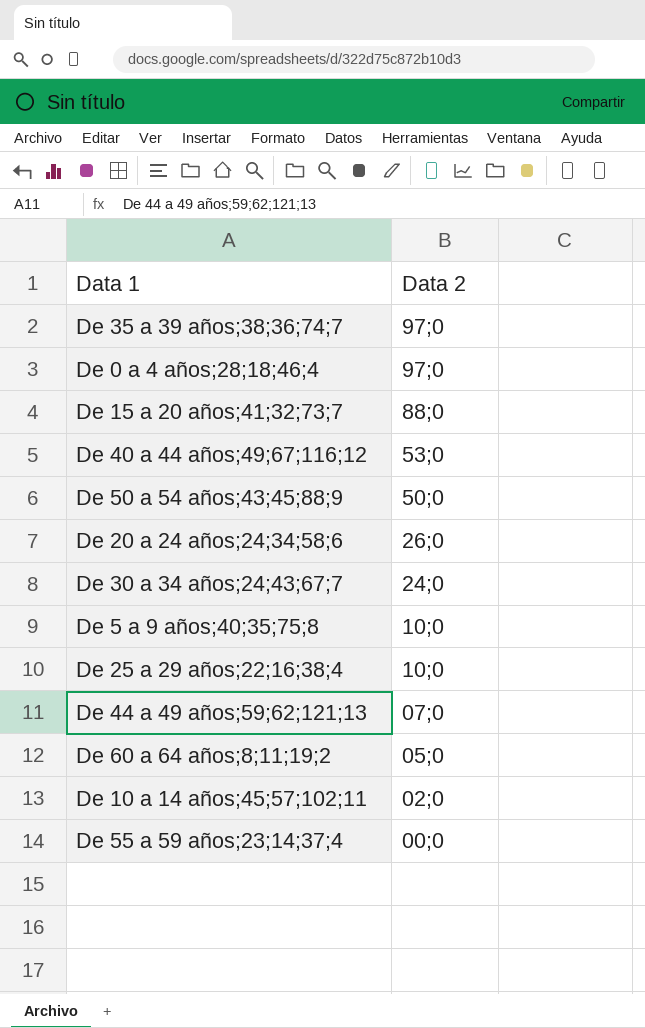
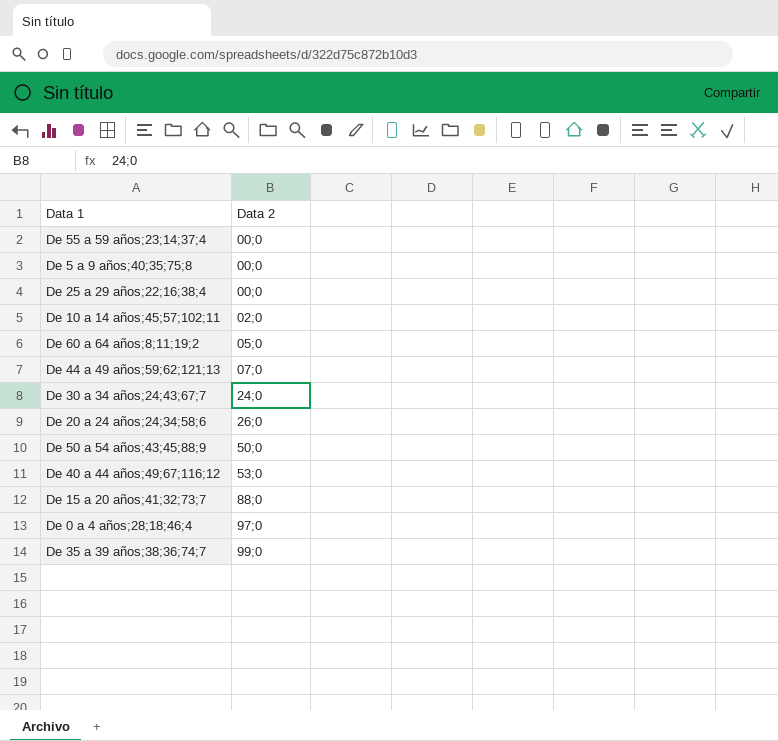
row order: Data 2 descending -> Data 2 ascending
De 5 a 9 años;40;35;75;8 | Data 2: 10;0 -> 00;0
De 25 a 29 años;22;16;38;4 | Data 2: 10;0 -> 00;0
De 35 a 39 años;38;36;74;7 | Data 2: 97;0 -> 99;0

